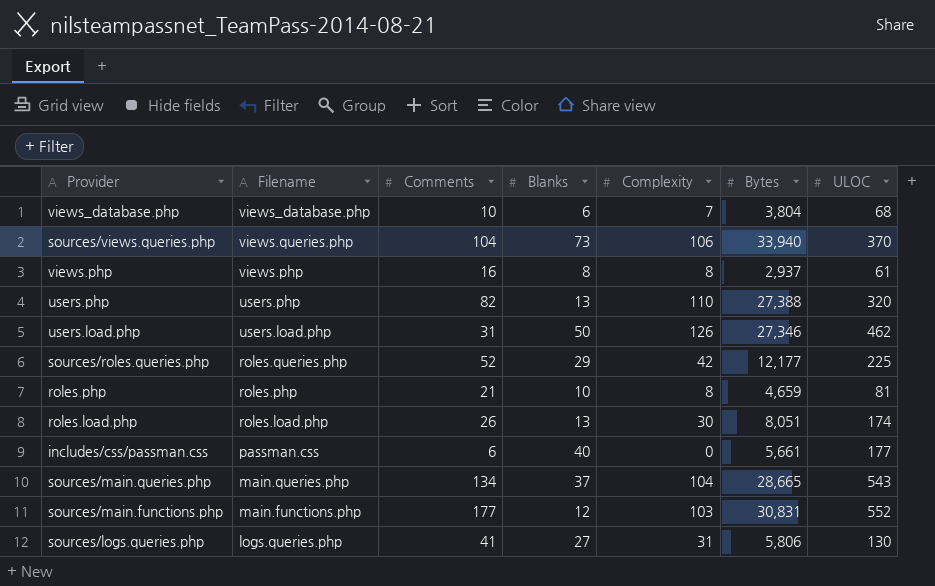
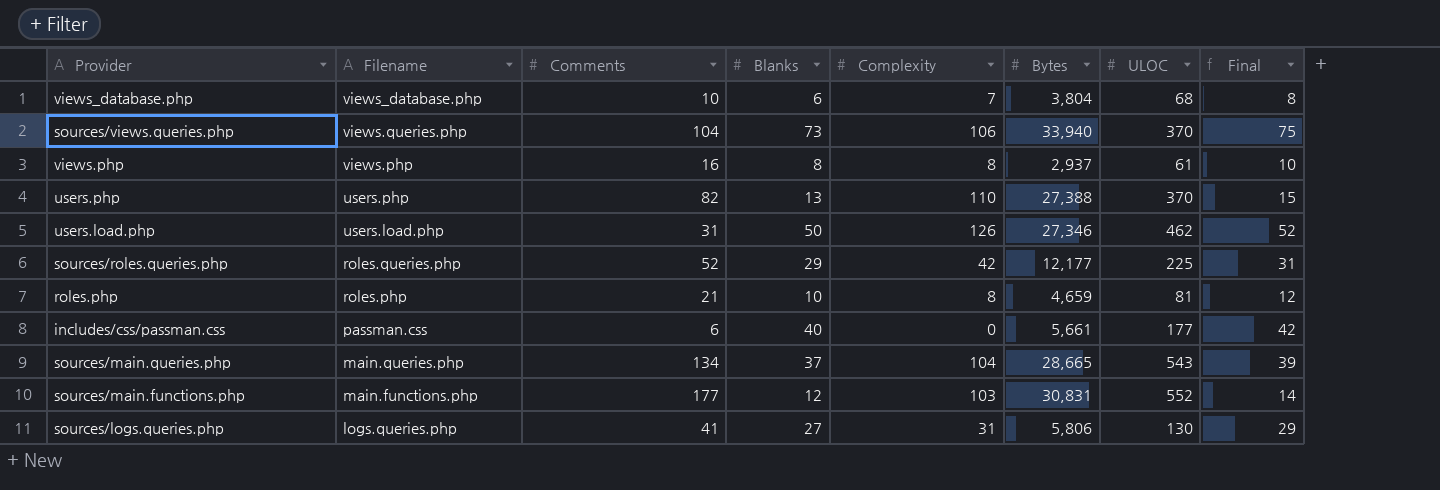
column Final | formula: none -> [Blanks] + 2
row roles.load.php: roles.load.php | 26 | 13 | 30 | 8,051 | 174 -> none
users.php | ULOC: 320 -> 370

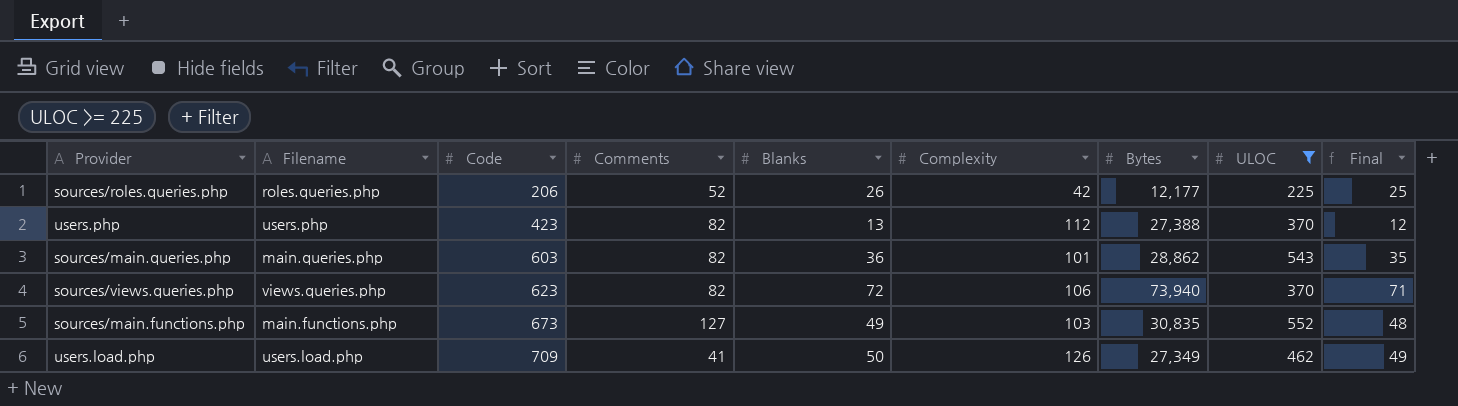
filter: none -> ULOC >= 225
row order: Filename descending -> Code ascending
column Code | position: none -> 3
column Final | formula: [Blanks] + 2 -> [Blanks] - 1
sources/roles.queries.php | Blanks: 29 -> 26
users.php | Complexity: 110 -> 112
sources/main.queries.php | Comments: 134 -> 82
sources/main.queries.php | Blanks: 37 -> 36
sources/main.queries.php | Complexity: 104 -> 101
sources/main.queries.php | Bytes: 28,665 -> 28,862
sources/views.queries.php | Comments: 104 -> 82
sources/views.queries.php | Blanks: 73 -> 72
sources/views.queries.php | Bytes: 33,940 -> 73,940
sources/main.functions.php | Comments: 177 -> 127
sources/main.functions.php | Blanks: 12 -> 49
sources/main.functions.php | Bytes: 30,831 -> 30,835
users.load.php | Comments: 31 -> 41
users.load.php | Bytes: 27,346 -> 27,349

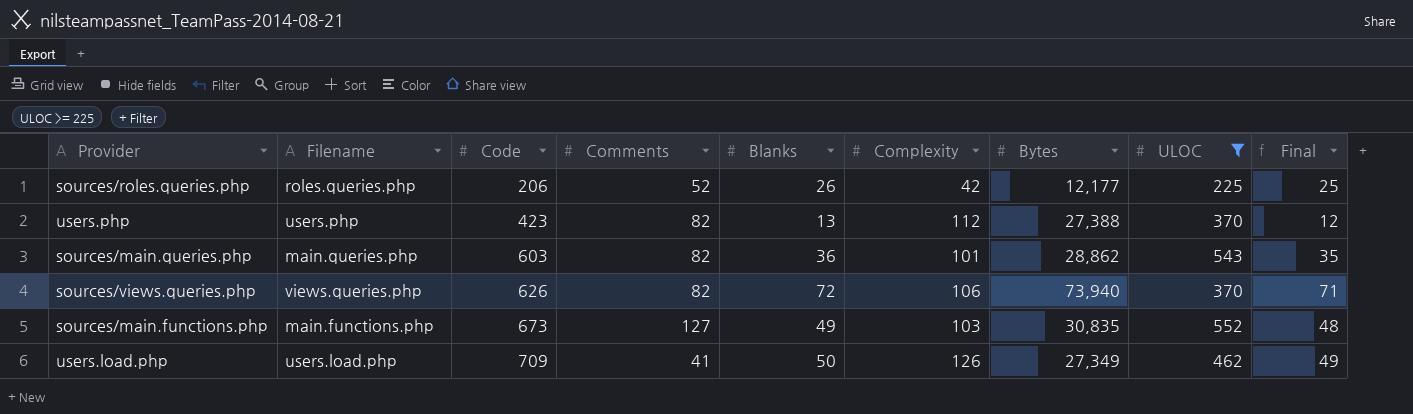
sources/views.queries.php | Code: 623 -> 626

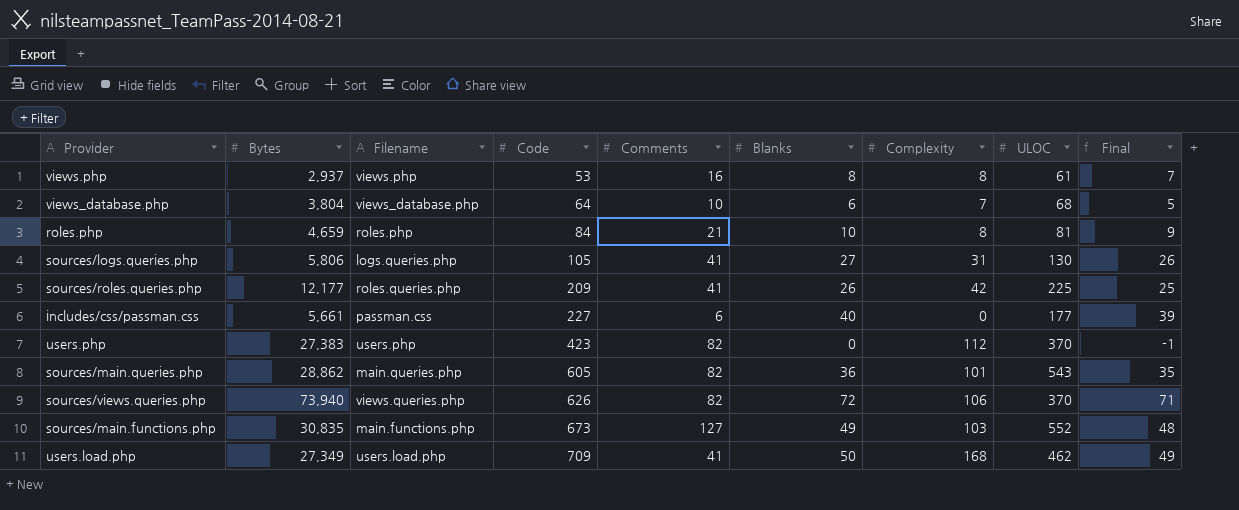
filter: ULOC >= 225 -> none
column Bytes | position: 7 -> 2
sources/roles.queries.php | Code: 206 -> 209
sources/roles.queries.php | Comments: 52 -> 41
users.php | Bytes: 27,388 -> 27,383
users.php | Blanks: 13 -> 0
users.php | Final: 12 -> -1
sources/main.queries.php | Code: 603 -> 605
users.load.php | Complexity: 126 -> 168

